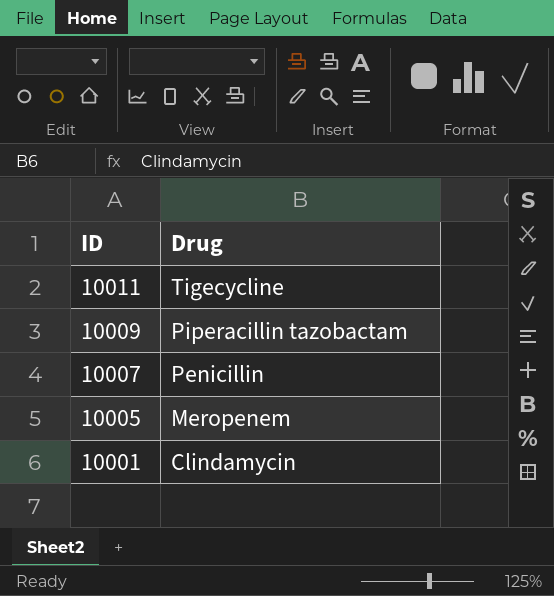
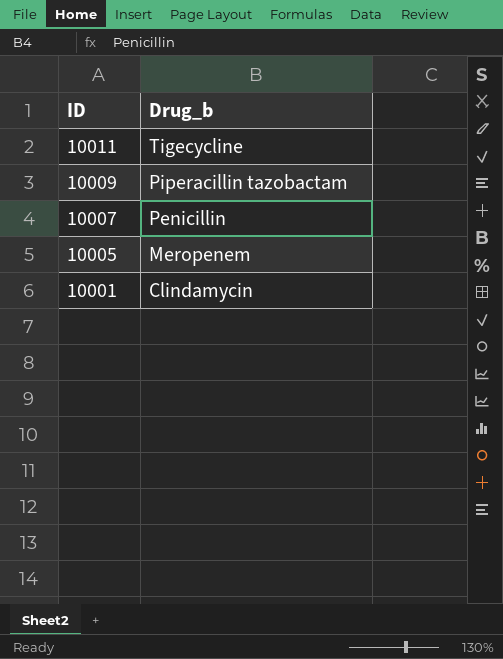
column name: Drug -> Drug_b

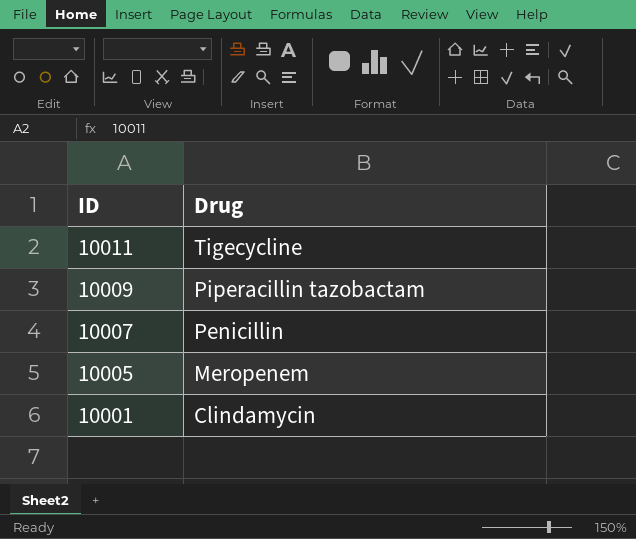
column name: Drug_b -> Drug

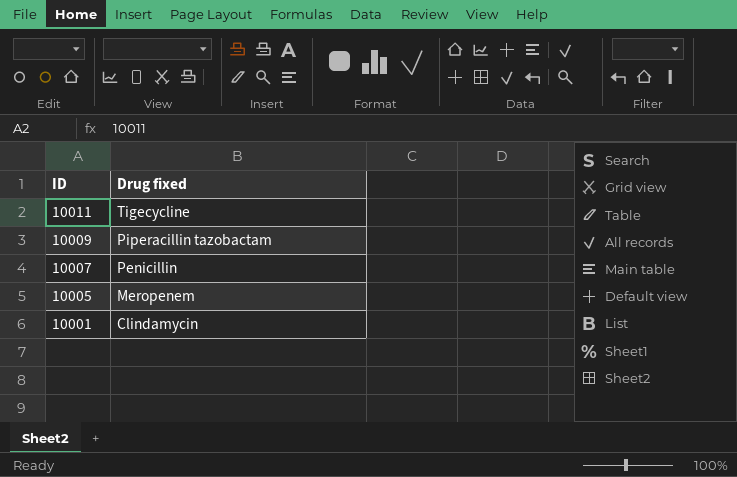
column name: Drug -> Drug fixed

